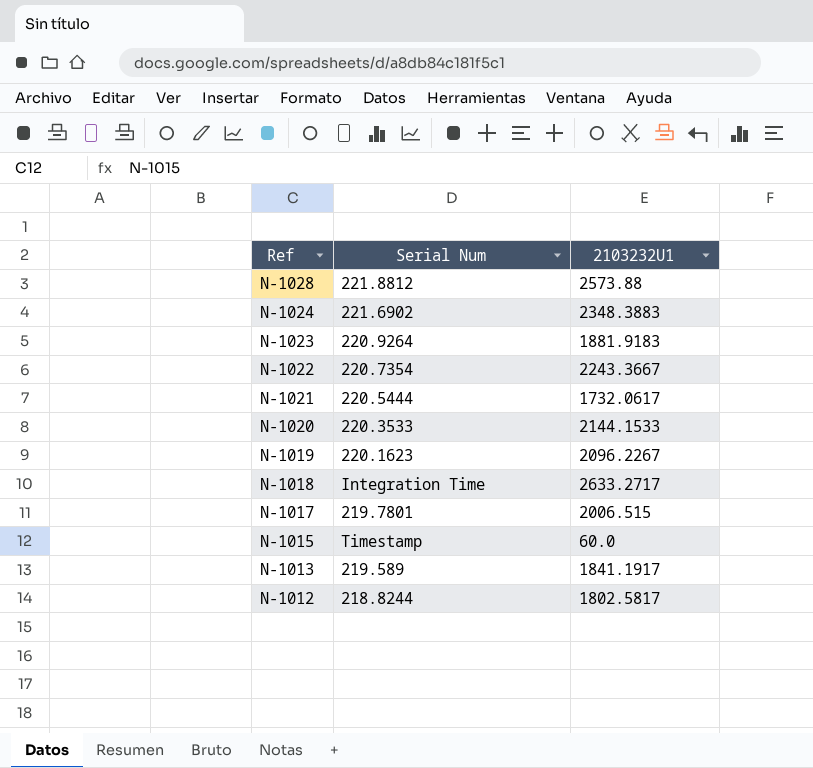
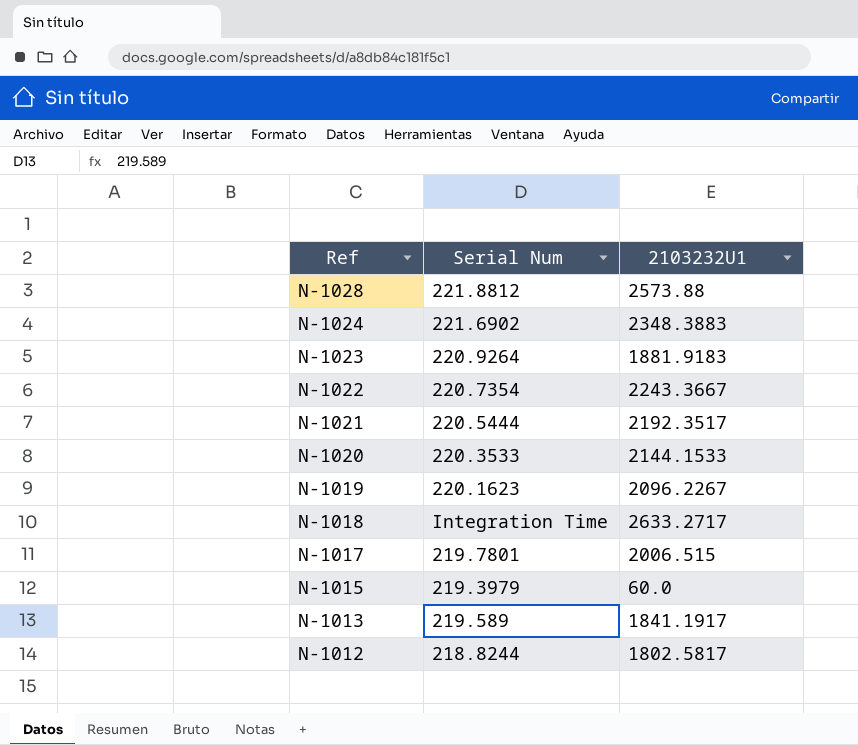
N-1021 | 2103232U1: 1732.0617 -> 2192.3517
N-1015 | Serial Num: Timestamp -> 219.3979

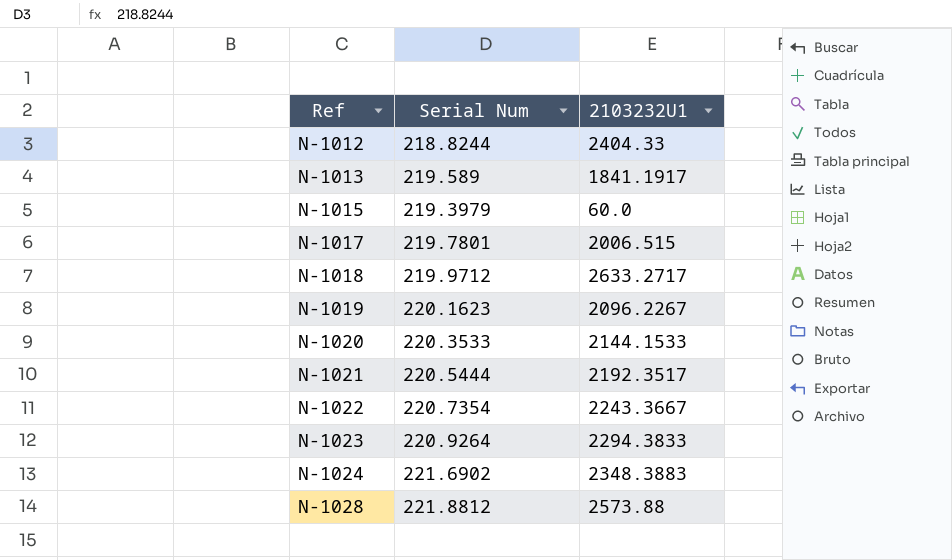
row order: Ref descending -> Ref ascending
N-1012 | 2103232U1: 1802.5817 -> 2404.33
N-1018 | Serial Num: Integration Time -> 219.9712
N-1023 | 2103232U1: 1881.9183 -> 2294.3833

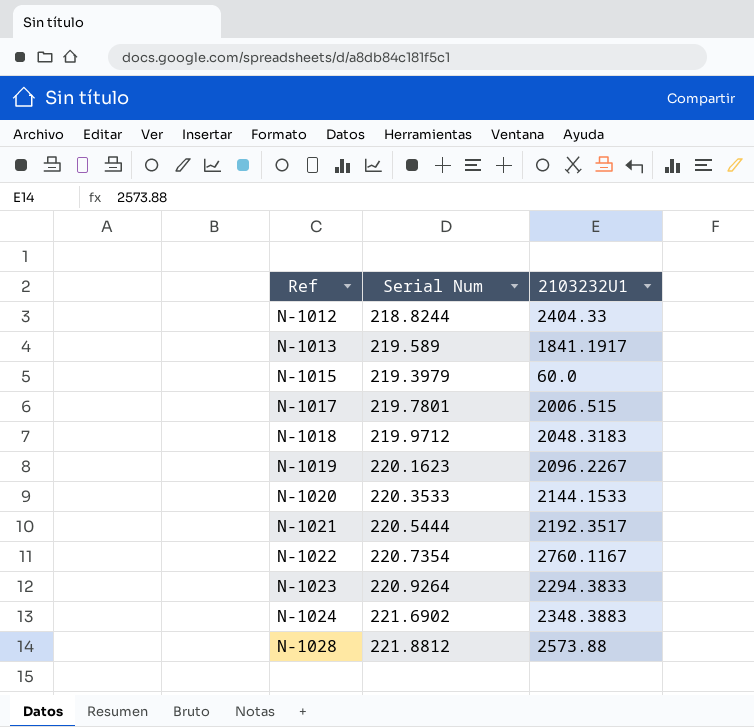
N-1018 | 2103232U1: 2633.2717 -> 2048.3183
N-1022 | 2103232U1: 2243.3667 -> 2760.1167

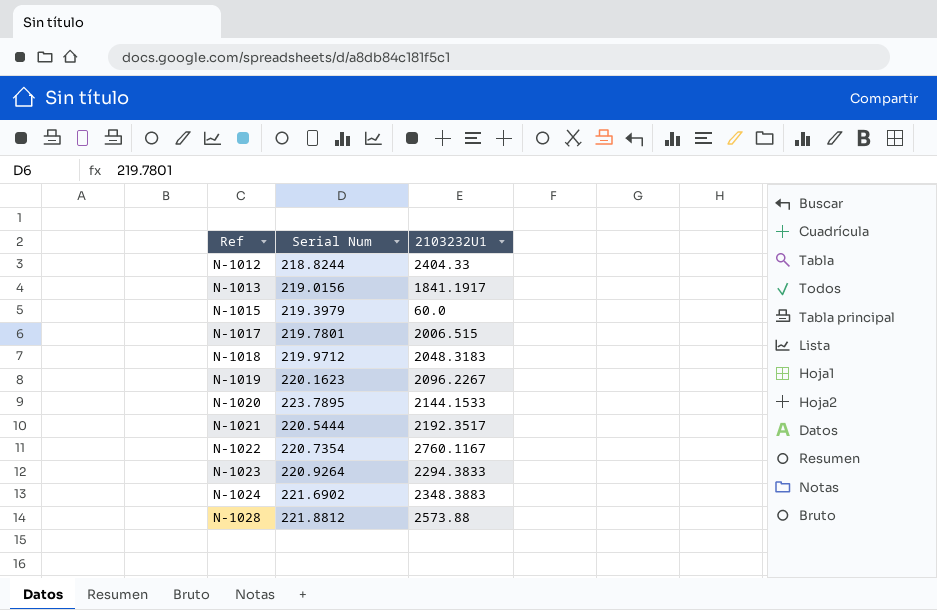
N-1013 | Serial Num: 219.589 -> 219.0156
N-1020 | Serial Num: 220.3533 -> 223.7895

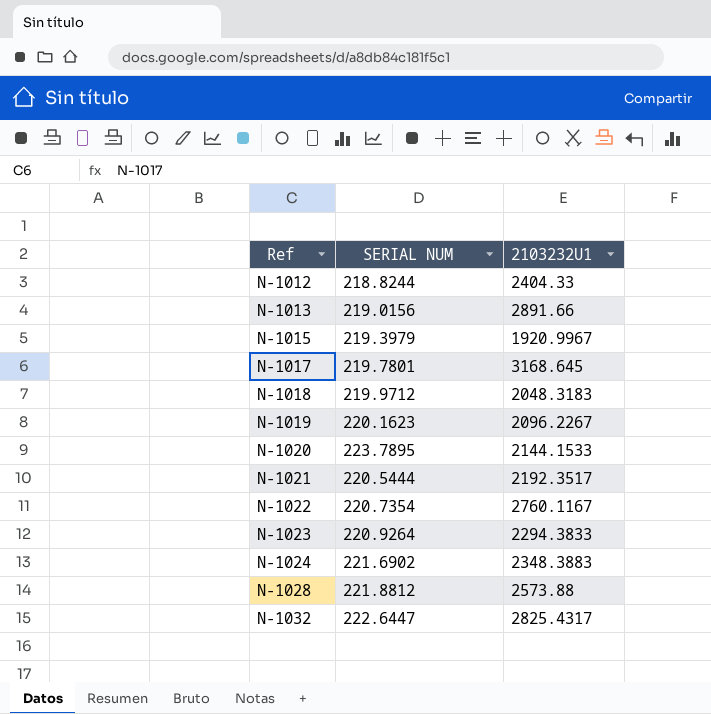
column name: Serial Num -> SERIAL NUM
N-1013 | 2103232U1: 1841.1917 -> 2891.66
N-1015 | 2103232U1: 60.0 -> 1920.9967
N-1017 | 2103232U1: 2006.515 -> 3168.645
row N-1032: none -> 222.6447 | 2825.4317

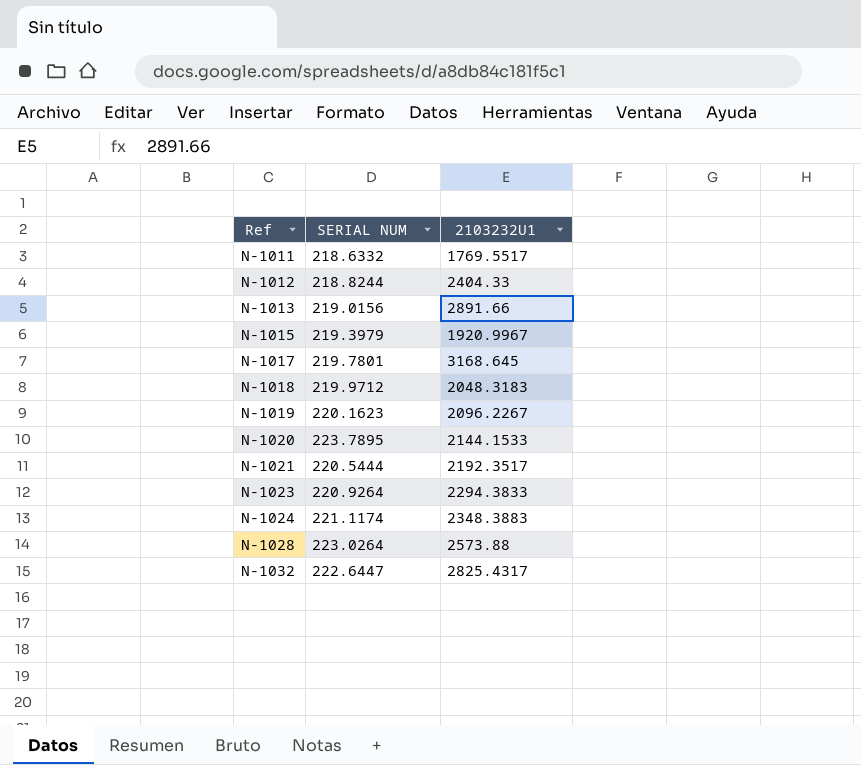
row N-1022: 220.7354 | 2760.1167 -> none
row N-1011: none -> 218.6332 | 1769.5517
N-1024 | SERIAL NUM: 221.6902 -> 221.1174
N-1028 | SERIAL NUM: 221.8812 -> 223.0264

